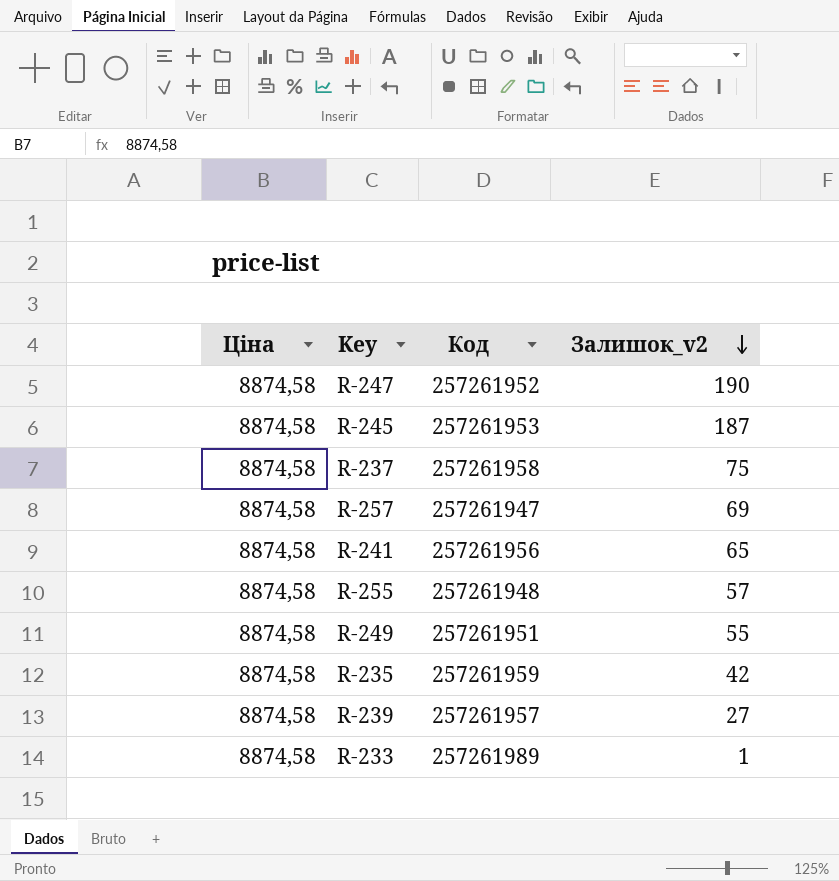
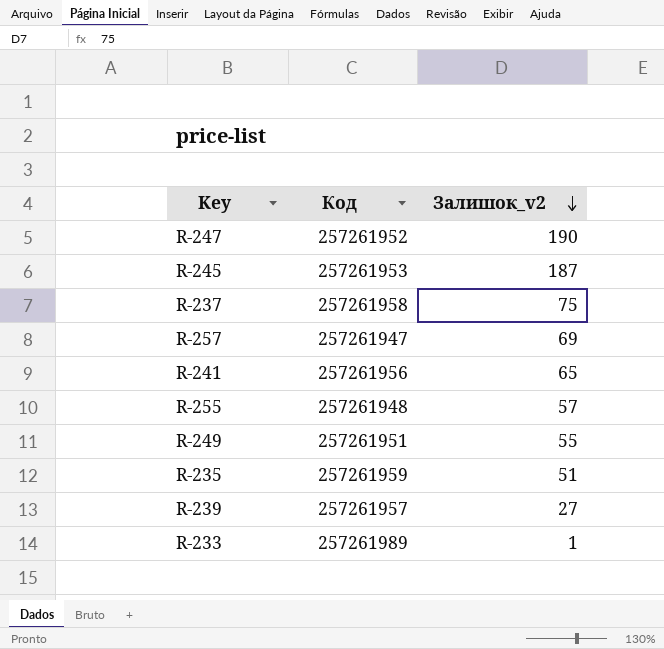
column Ціна | position: 1 -> none
R-235 | Залишок_v2: 42 -> 51

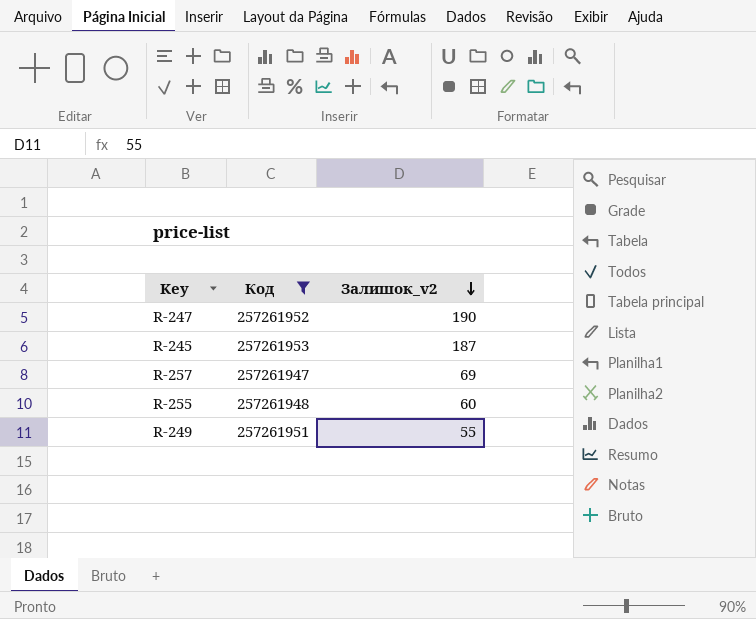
filter: none -> Код <= 257261953
R-255 | Залишок_v2: 57 -> 60

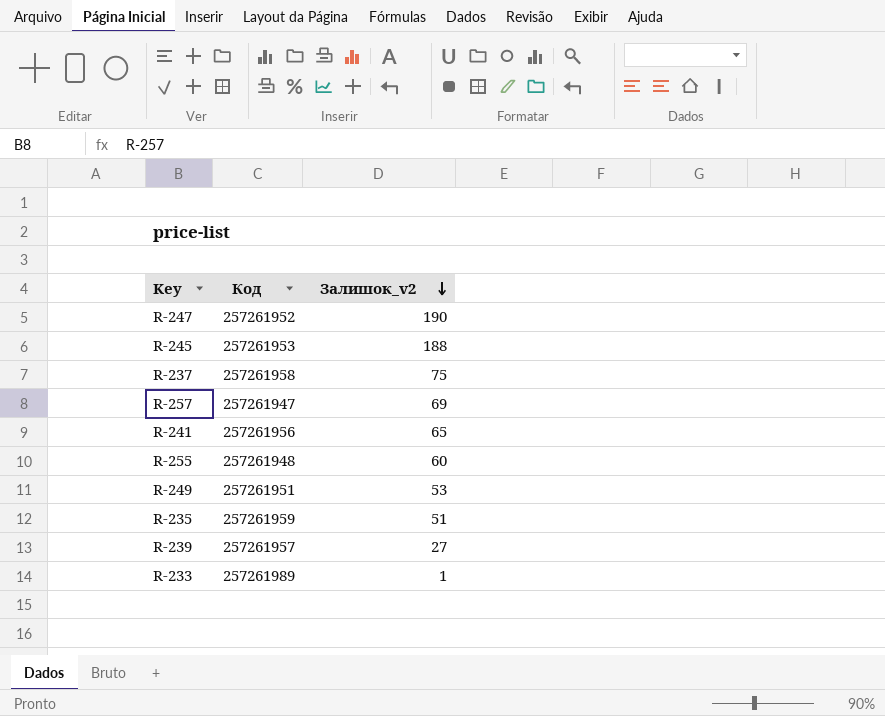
filter: Код <= 257261953 -> none
R-245 | Залишок_v2: 187 -> 188
R-249 | Залишок_v2: 55 -> 53

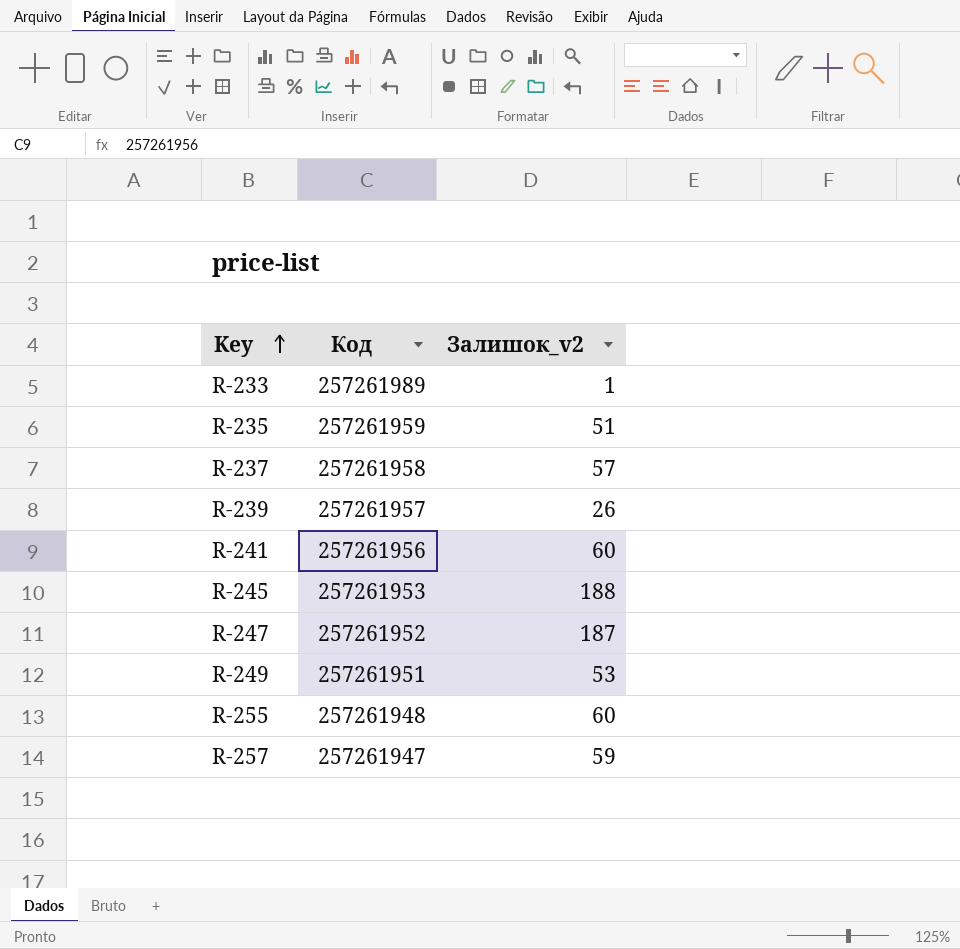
row order: Залишок_v2 descending -> Key ascending
R-237 | Залишок_v2: 75 -> 57
R-239 | Залишок_v2: 27 -> 26
R-241 | Залишок_v2: 65 -> 60
R-247 | Залишок_v2: 190 -> 187
R-257 | Залишок_v2: 69 -> 59

